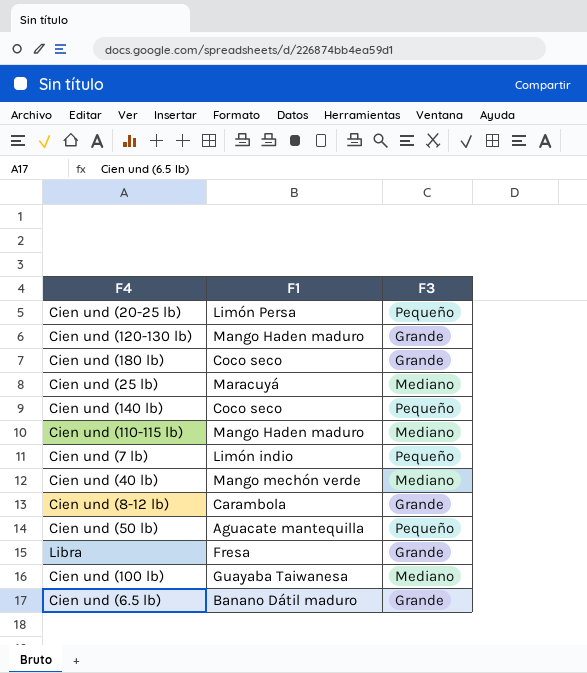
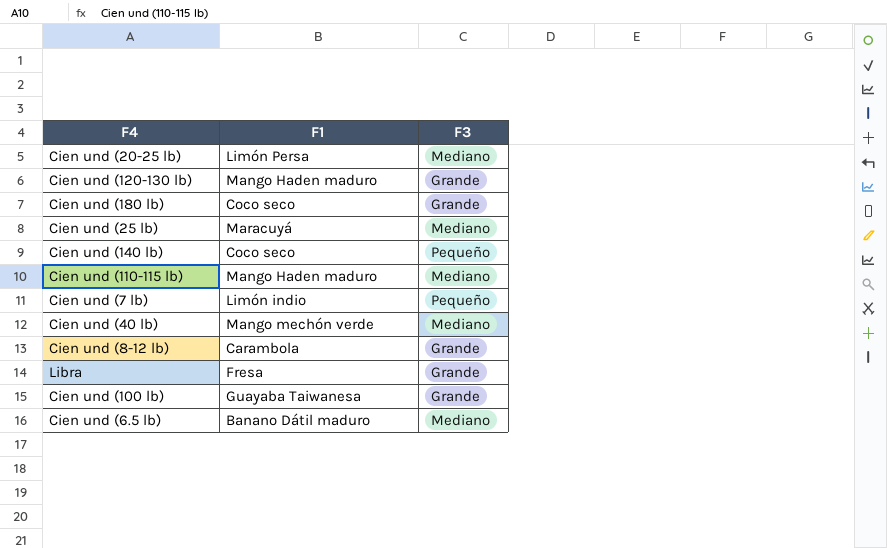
row Cien und (50 lb): Aguacate mantequilla | Pequeño -> none
Cien und (20-25 lb) | F3: Pequeño -> Mediano
Cien und (100 lb) | F3: Mediano -> Grande
Cien und (6.5 lb) | F3: Grande -> Mediano

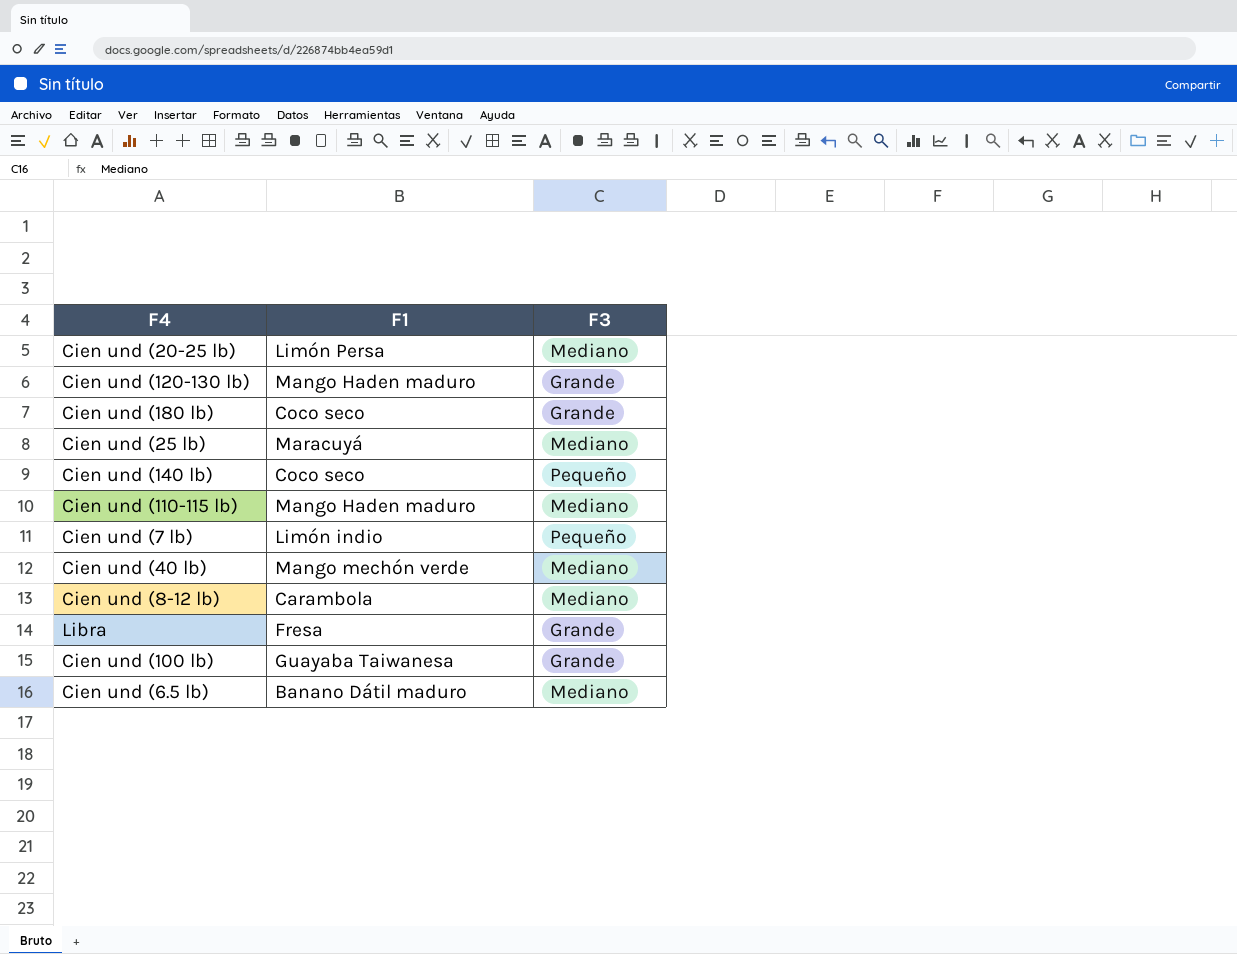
Cien und (8-12 lb) | F3: Grande -> Mediano

